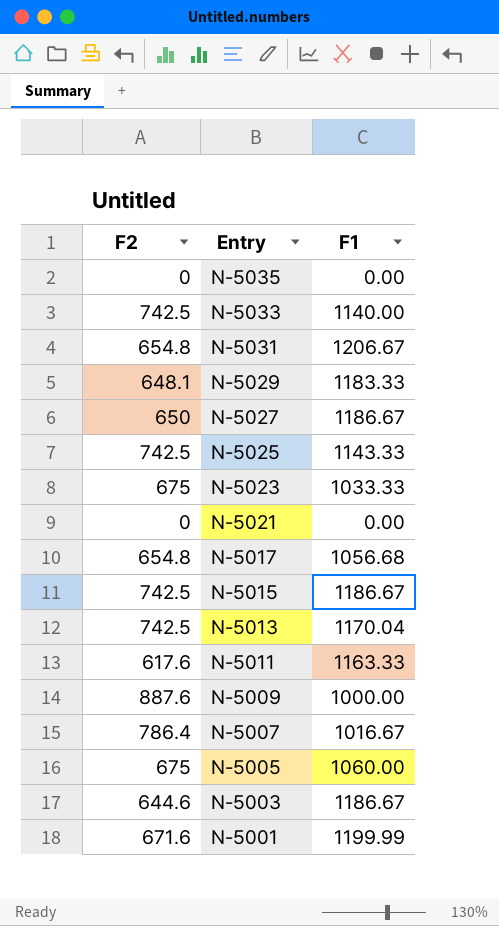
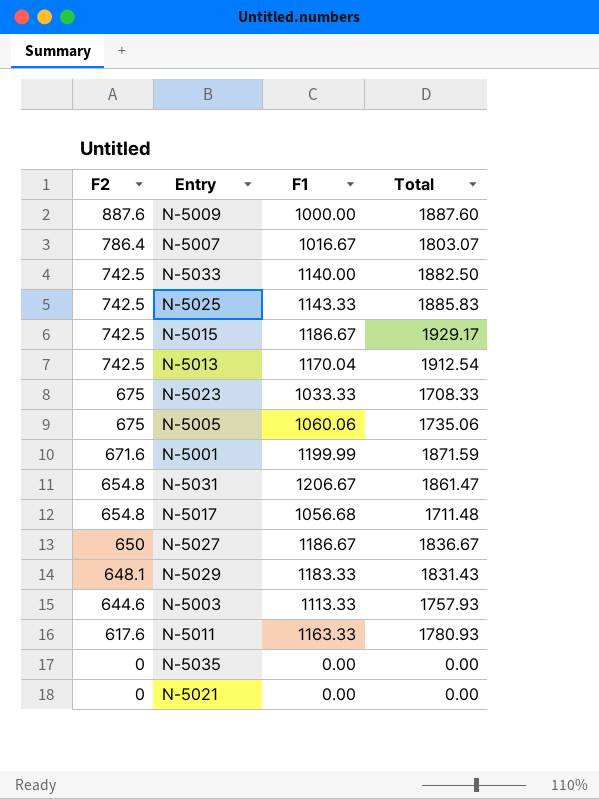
row order: Entry descending -> F2 descending
column Total | formula: none -> [F2] + [F1]
N-5005 | F1: 1060.00 -> 1060.06
N-5003 | F1: 1186.67 -> 1113.33

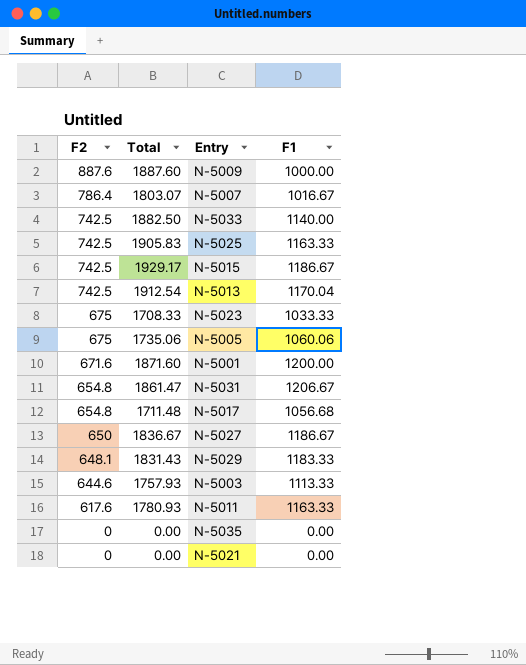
column Total | position: 4 -> 2
N-5025 | Total: 1885.83 -> 1905.83
N-5025 | F1: 1143.33 -> 1163.33
N-5001 | Total: 1871.59 -> 1871.60
N-5001 | F1: 1199.99 -> 1200.00

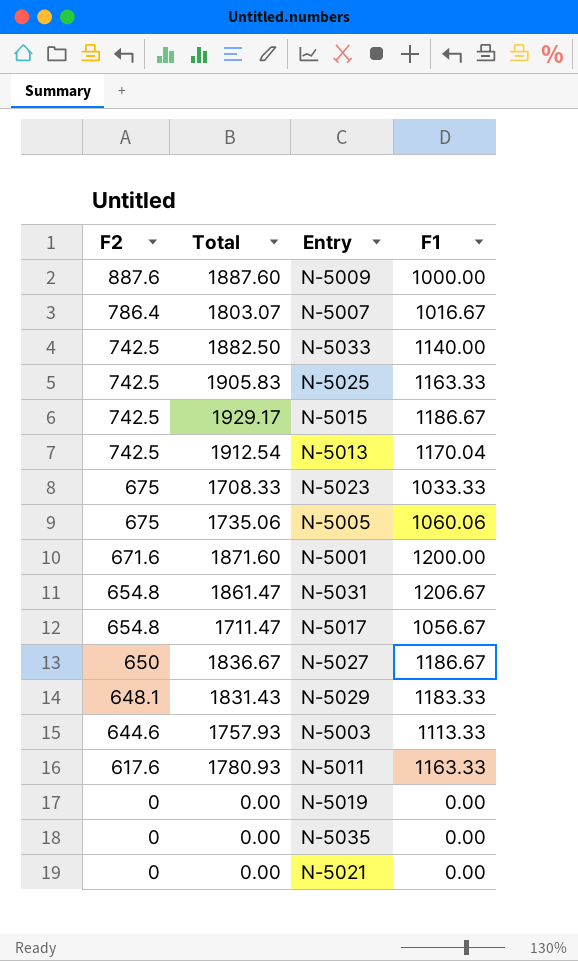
N-5017 | Total: 1711.48 -> 1711.47
N-5017 | F1: 1056.68 -> 1056.67
row N-5019: none -> 0 | 0.00 | 0.00

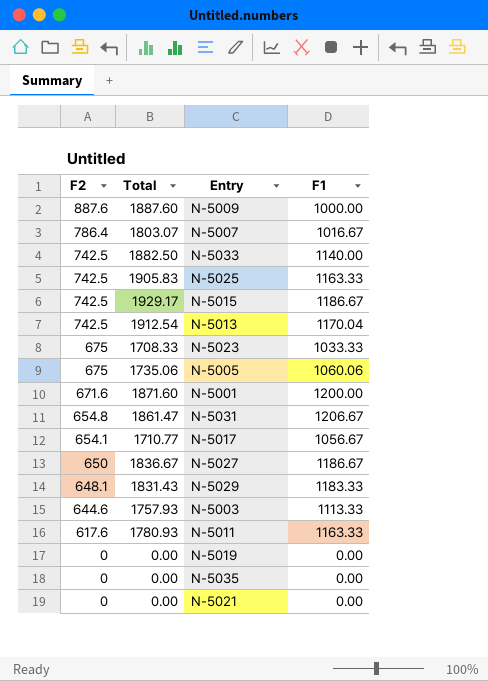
N-5017 | F2: 654.8 -> 654.1
N-5017 | Total: 1711.47 -> 1710.77

